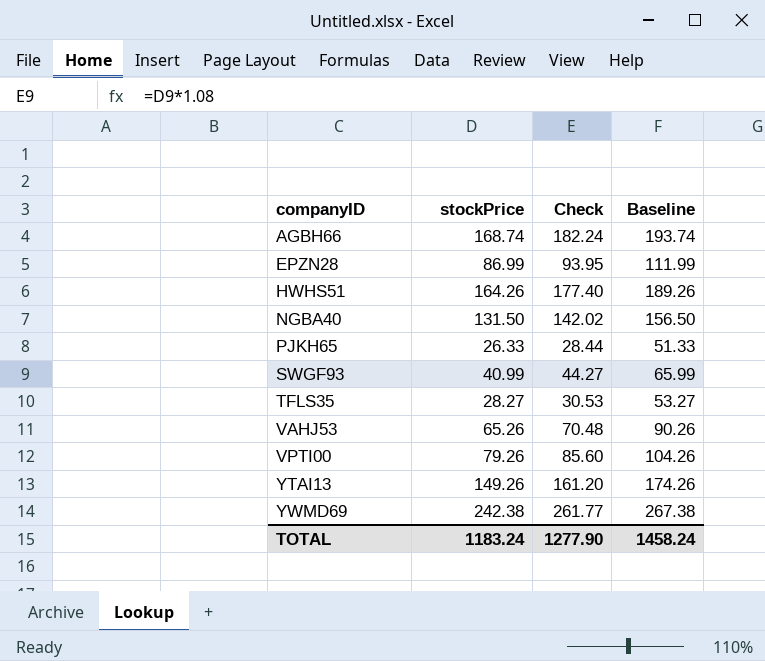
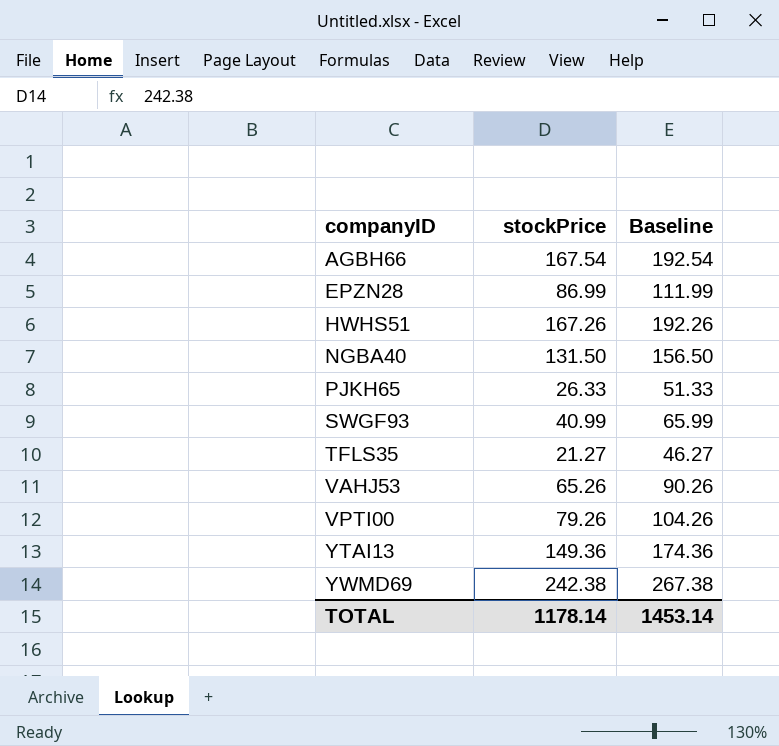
column Check | formula: [stockPrice] * 1.08 -> none
AGBH66 | stockPrice: 168.74 -> 167.54
AGBH66 | Baseline: 193.74 -> 192.54
HWHS51 | stockPrice: 164.26 -> 167.26
HWHS51 | Baseline: 189.26 -> 192.26
TFLS35 | stockPrice: 28.27 -> 21.27
TFLS35 | Baseline: 53.27 -> 46.27
YTAI13 | stockPrice: 149.26 -> 149.36
YTAI13 | Baseline: 174.26 -> 174.36
TOTAL | stockPrice: 1183.24 -> 1178.14
TOTAL | Baseline: 1458.24 -> 1453.14

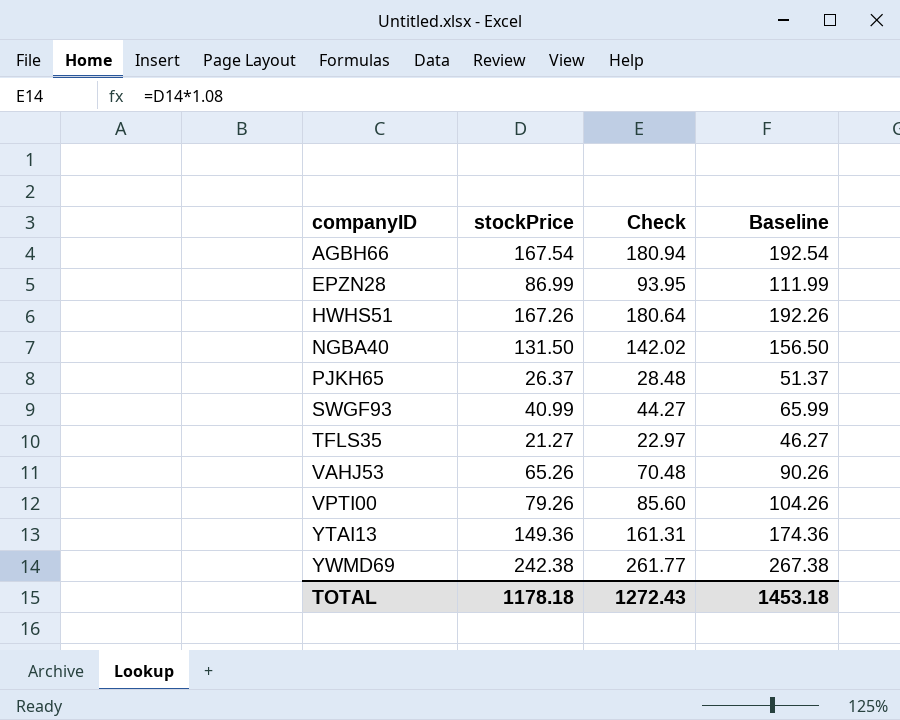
column Check | formula: none -> [stockPrice] * 1.08
PJKH65 | stockPrice: 26.33 -> 26.37
PJKH65 | Baseline: 51.33 -> 51.37
TOTAL | stockPrice: 1178.14 -> 1178.18
TOTAL | Baseline: 1453.14 -> 1453.18

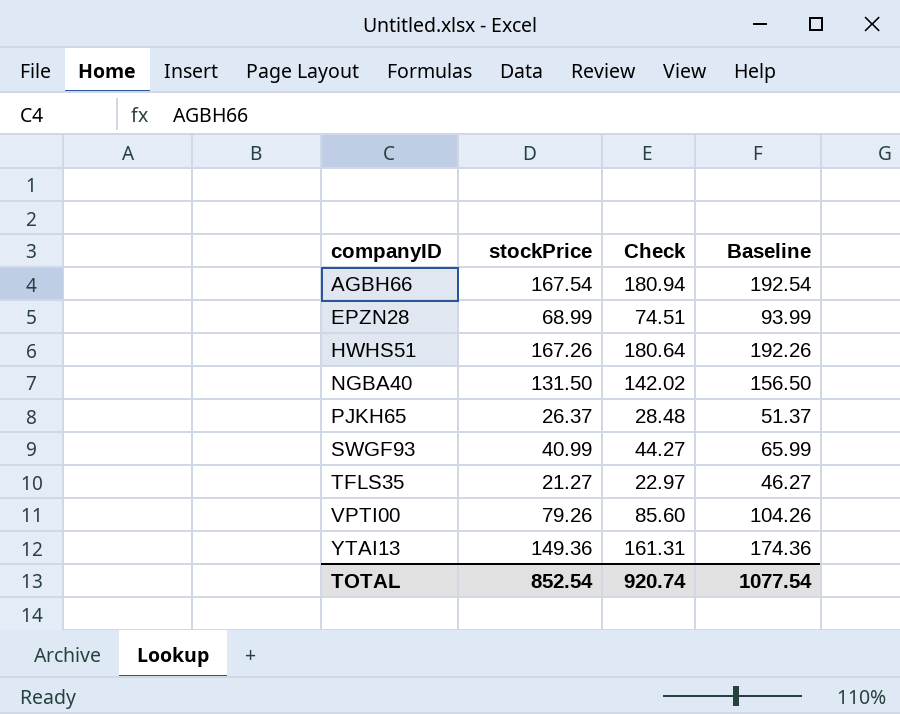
row VAHJ53: 65.26 | 70.48 | 90.26 -> none
row YWMD69: 242.38 | 261.77 | 267.38 -> none
EPZN28 | stockPrice: 86.99 -> 68.99
EPZN28 | Check: 93.95 -> 74.51
EPZN28 | Baseline: 111.99 -> 93.99
TOTAL | stockPrice: 1178.18 -> 852.54
TOTAL | Check: 1272.43 -> 920.74
TOTAL | Baseline: 1453.18 -> 1077.54

